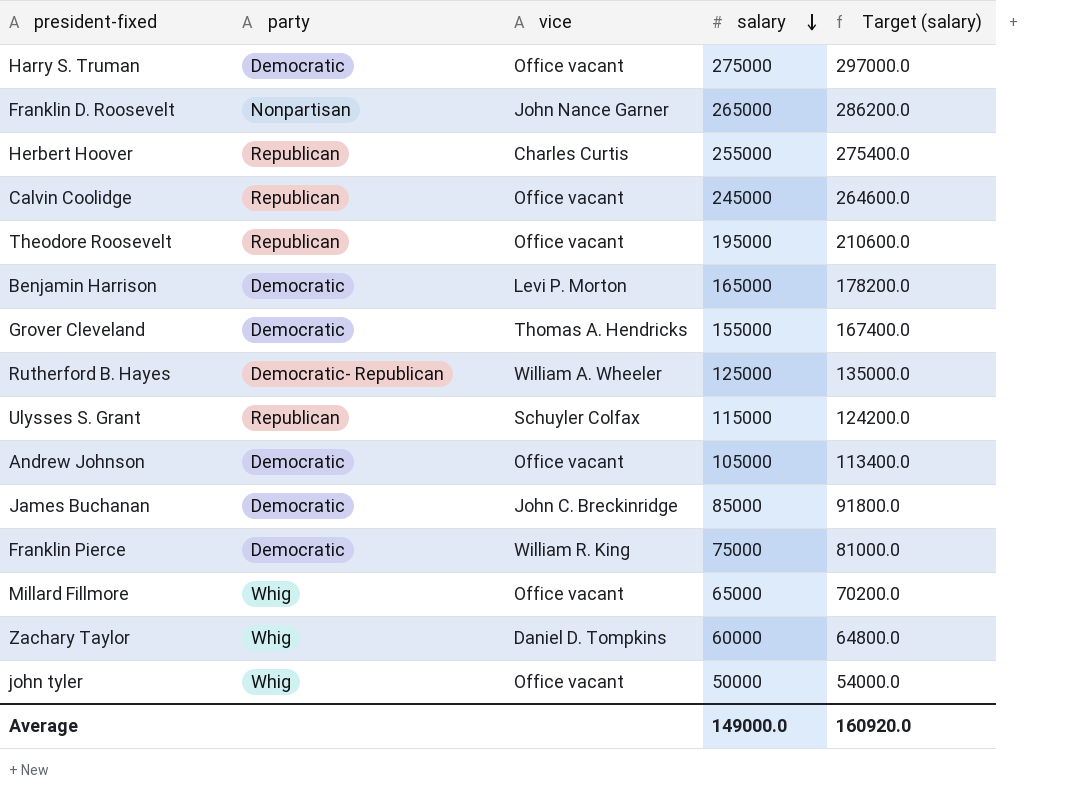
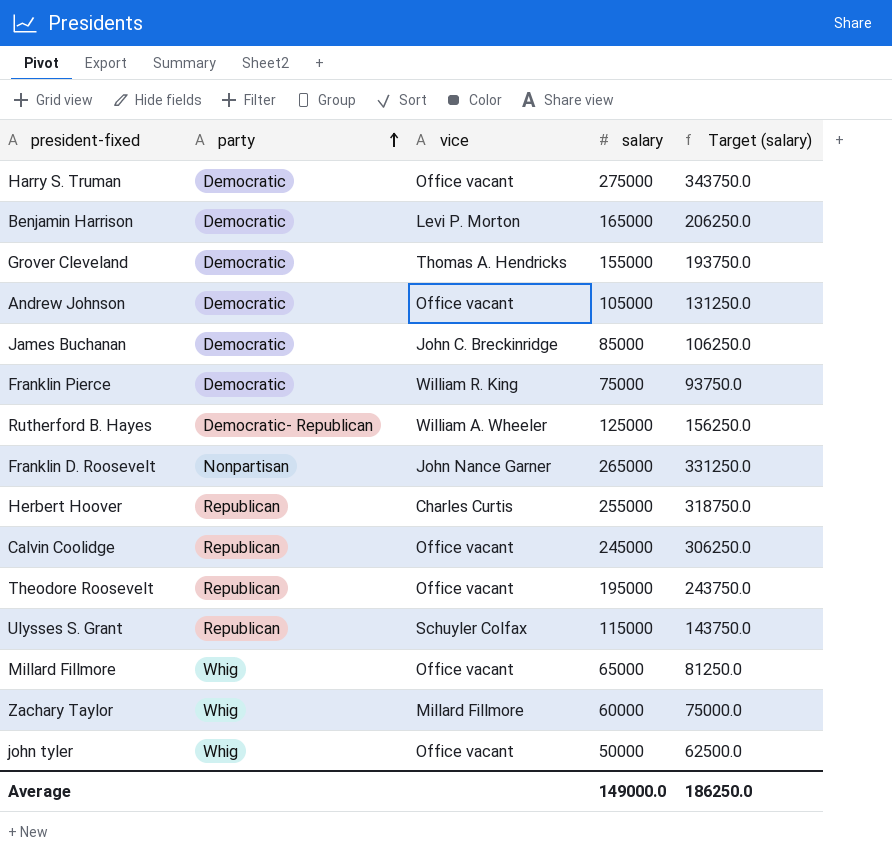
row order: salary descending -> party ascending
column Target (salary) | formula: [salary] * 1.08 -> [salary] * 1.25
Zachary Taylor | vice: Daniel D. Tompkins -> Millard Fillmore
Average | Target (salary): 160920.0 -> 186250.0

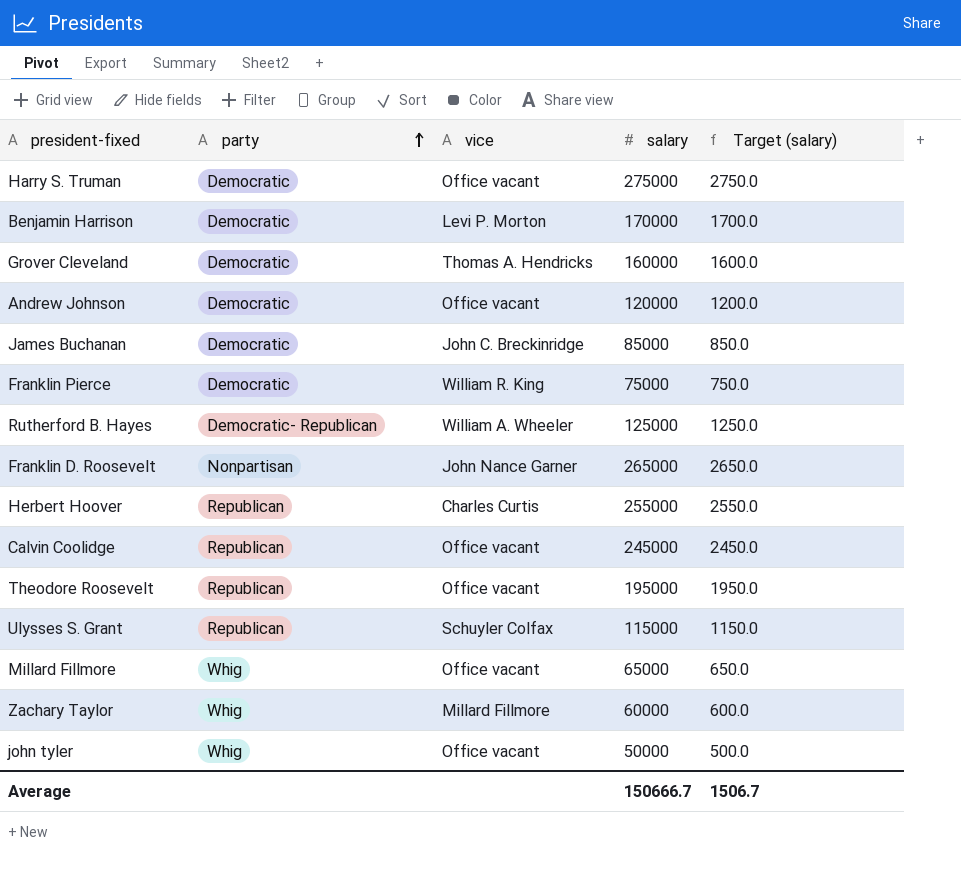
column Target (salary) | formula: [salary] * 1.25 -> [salary] * 0.01
Benjamin Harrison | salary: 165000 -> 170000
Grover Cleveland | salary: 155000 -> 160000
Andrew Johnson | salary: 105000 -> 120000
Average | salary: 149000.0 -> 150666.7
Average | Target (salary): 186250.0 -> 1506.7

